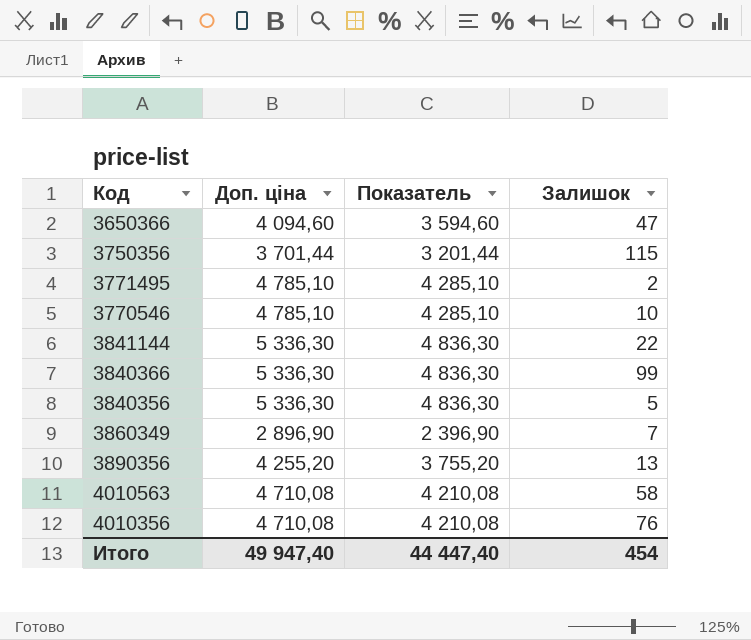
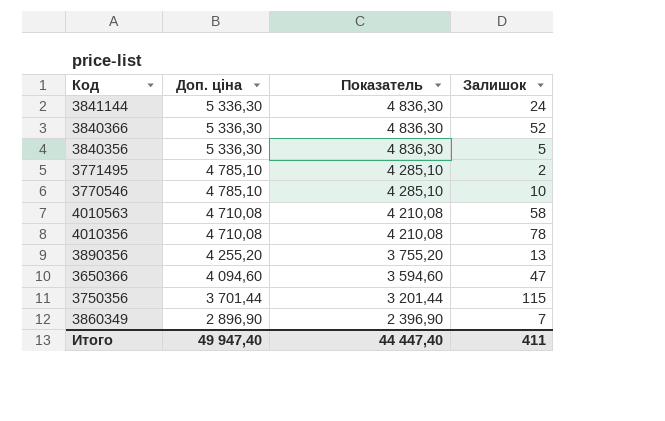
row order: none -> Доп. ціна descending
3841144 | Залишок: 22 -> 24
3840366 | Залишок: 99 -> 52
4010356 | Залишок: 76 -> 78
Итого | Залишок: 454 -> 411

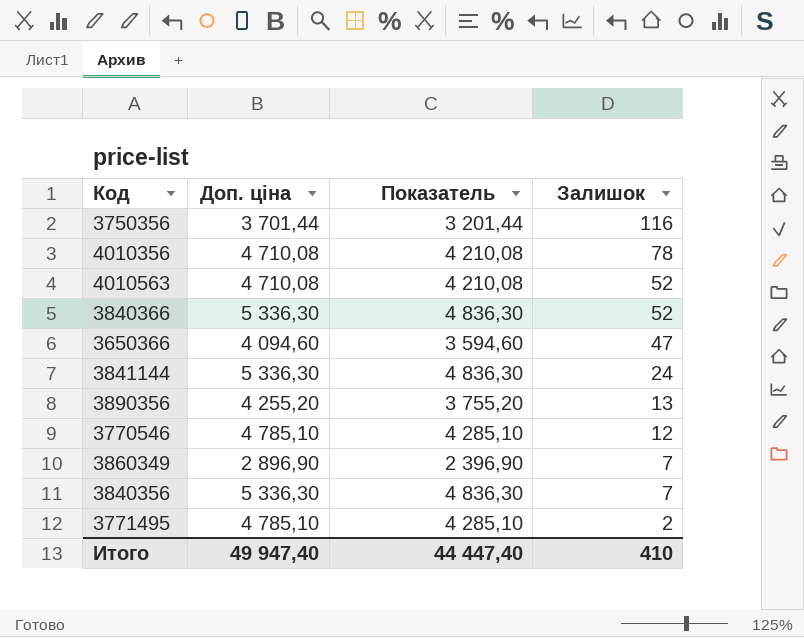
row order: Доп. ціна descending -> Залишок descending
3750356 | Залишок: 115 -> 116
4010563 | Залишок: 58 -> 52
3770546 | Залишок: 10 -> 12
3840356 | Залишок: 5 -> 7
Итого | Залишок: 411 -> 410

